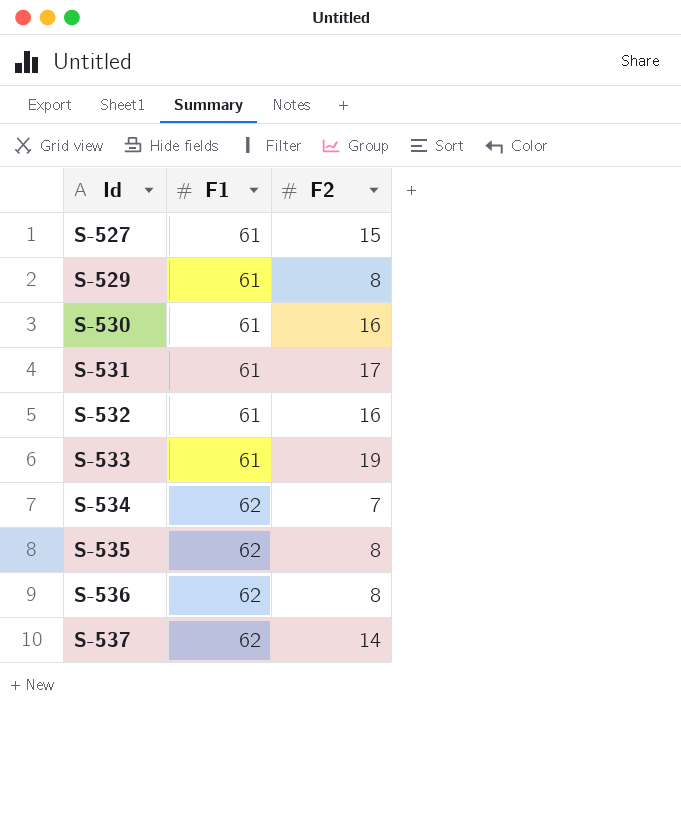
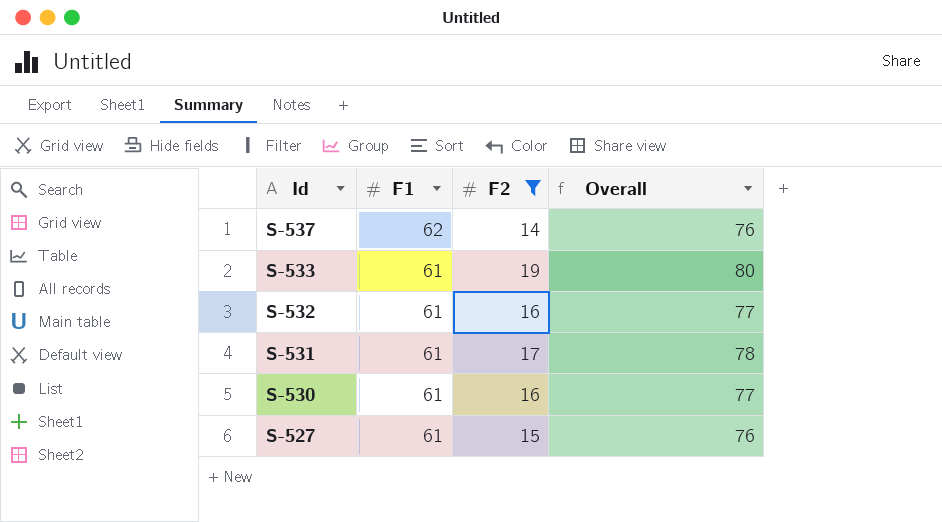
filter: none -> F2 >= 14
row order: Id ascending -> Id descending
column Overall | formula: none -> [F1] + [F2]

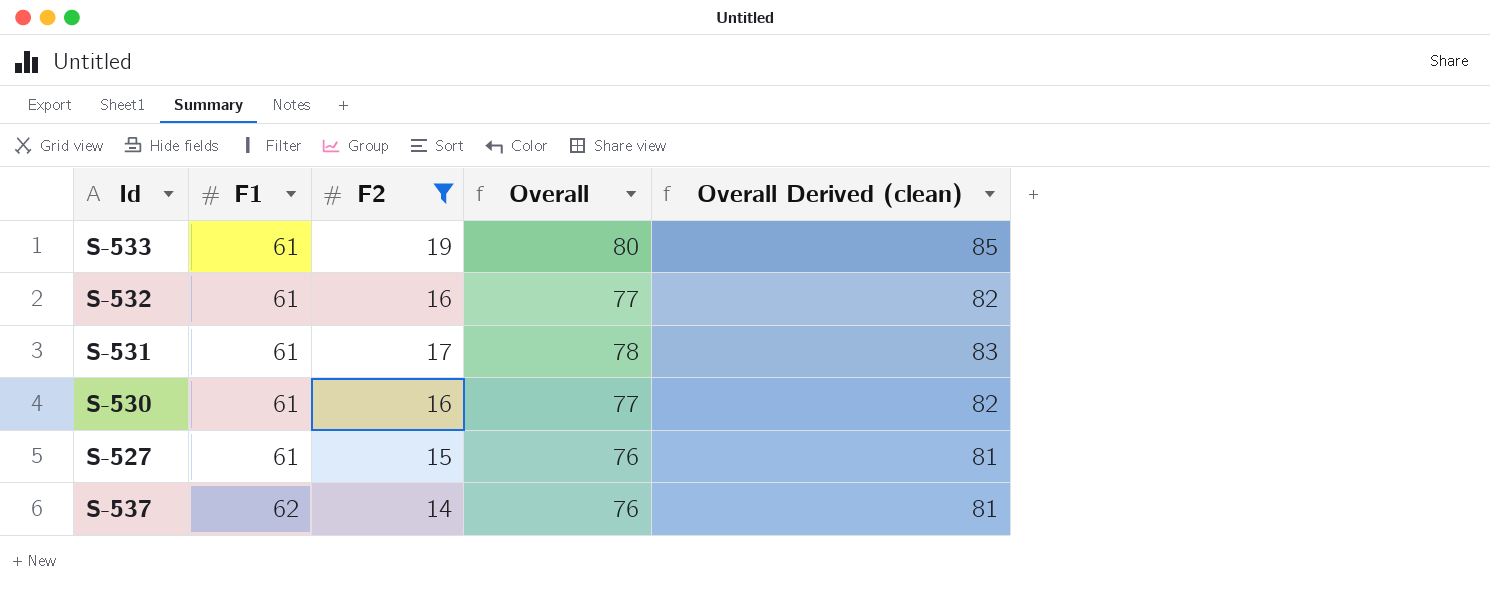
row order: Id descending -> F1 ascending
column Overall Derived (clean) | formula: none -> [Overall] + 5

